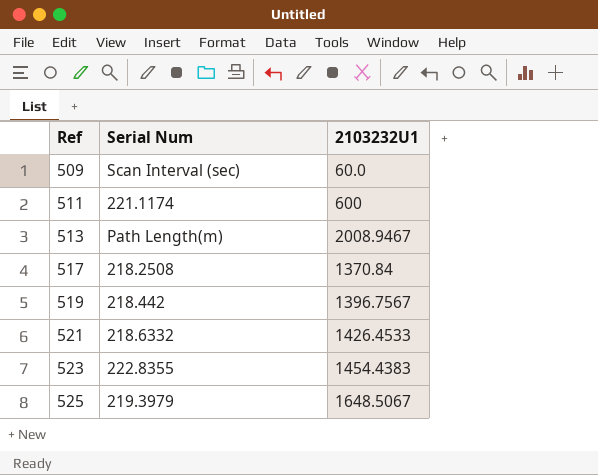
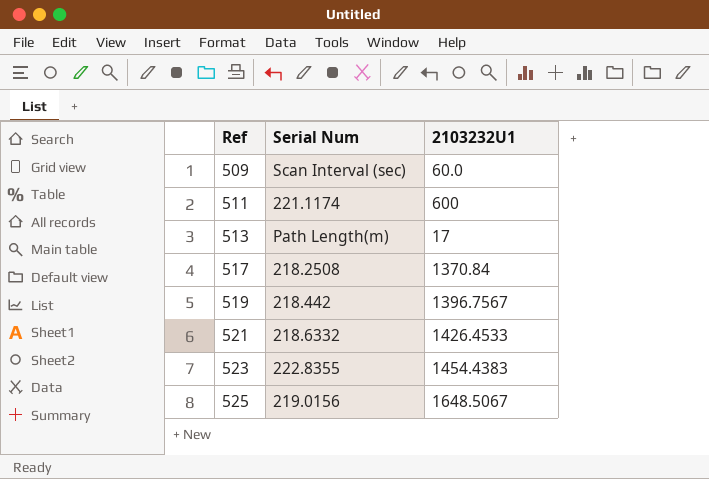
513 | 2103232U1: 2008.9467 -> 17
525 | Serial Num: 219.3979 -> 219.0156

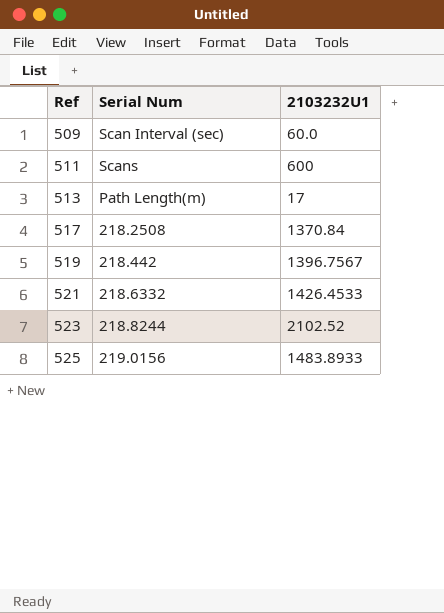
511 | Serial Num: 221.1174 -> Scans
523 | Serial Num: 222.8355 -> 218.8244
523 | 2103232U1: 1454.4383 -> 2102.52
525 | 2103232U1: 1648.5067 -> 1483.8933

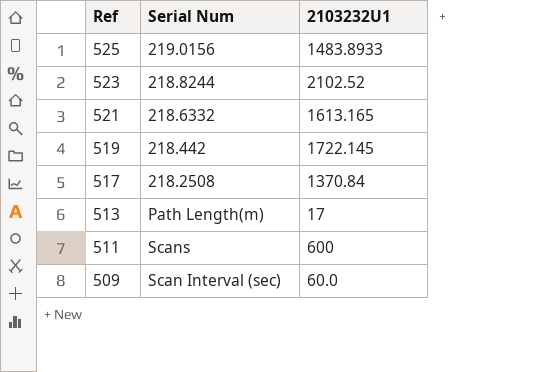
row order: Ref ascending -> Ref descending
521 | 2103232U1: 1426.4533 -> 1613.165
519 | 2103232U1: 1396.7567 -> 1722.145

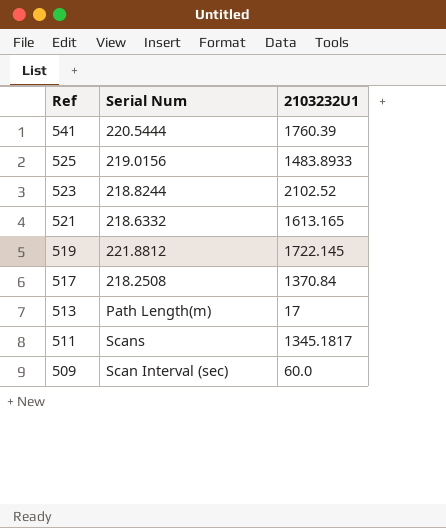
row 541: none -> 220.5444 | 1760.39
519 | Serial Num: 218.442 -> 221.8812
511 | 2103232U1: 600 -> 1345.1817

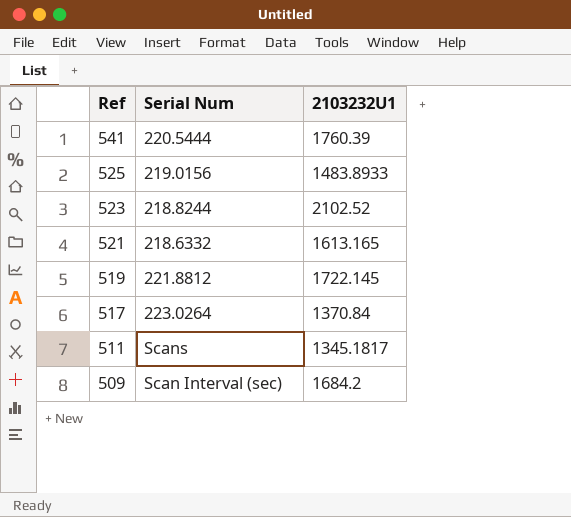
row 513: Path Length(m) | 17 -> none
517 | Serial Num: 218.2508 -> 223.0264
509 | 2103232U1: 60.0 -> 1684.2

